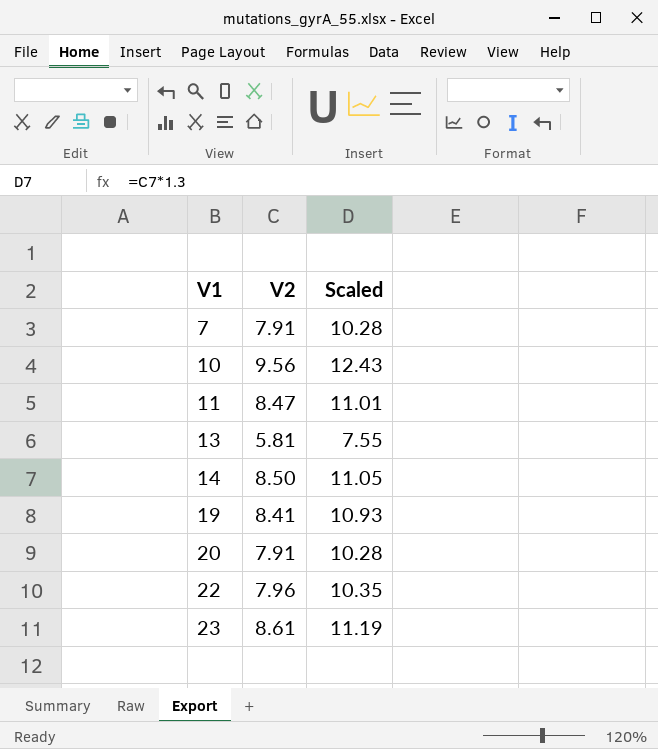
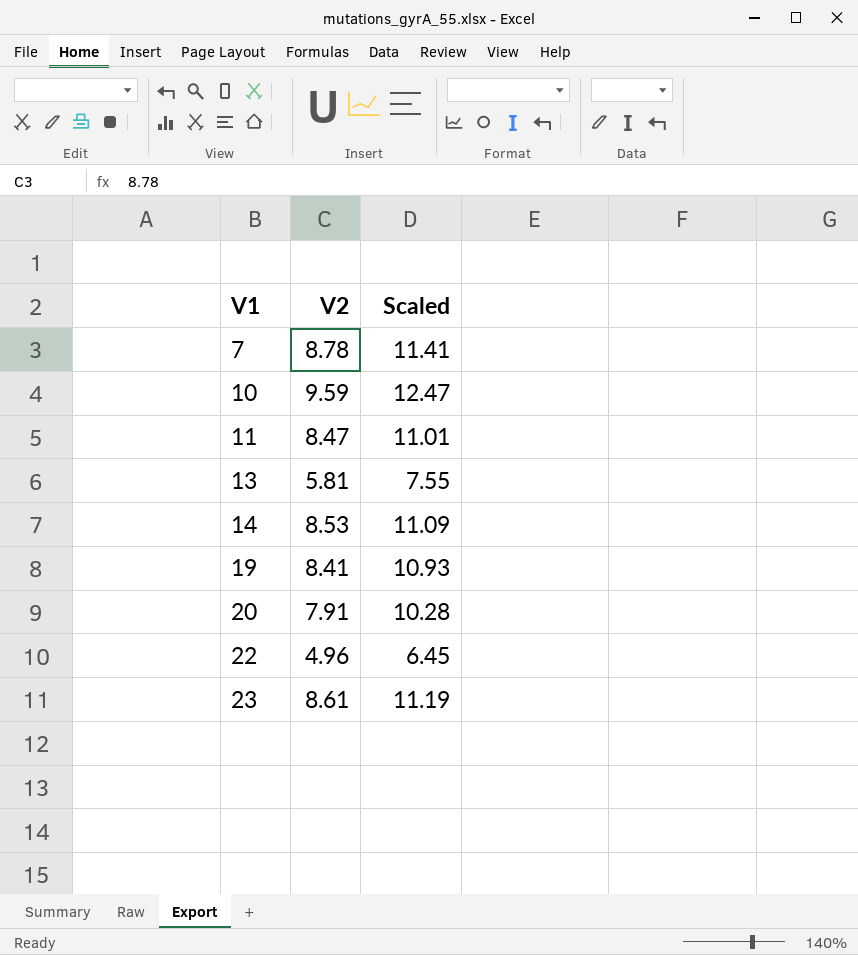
7 | V2: 7.91 -> 8.78
7 | Scaled: 10.28 -> 11.41
10 | V2: 9.56 -> 9.59
10 | Scaled: 12.43 -> 12.47
14 | V2: 8.50 -> 8.53
14 | Scaled: 11.05 -> 11.09
22 | V2: 7.96 -> 4.96
22 | Scaled: 10.35 -> 6.45

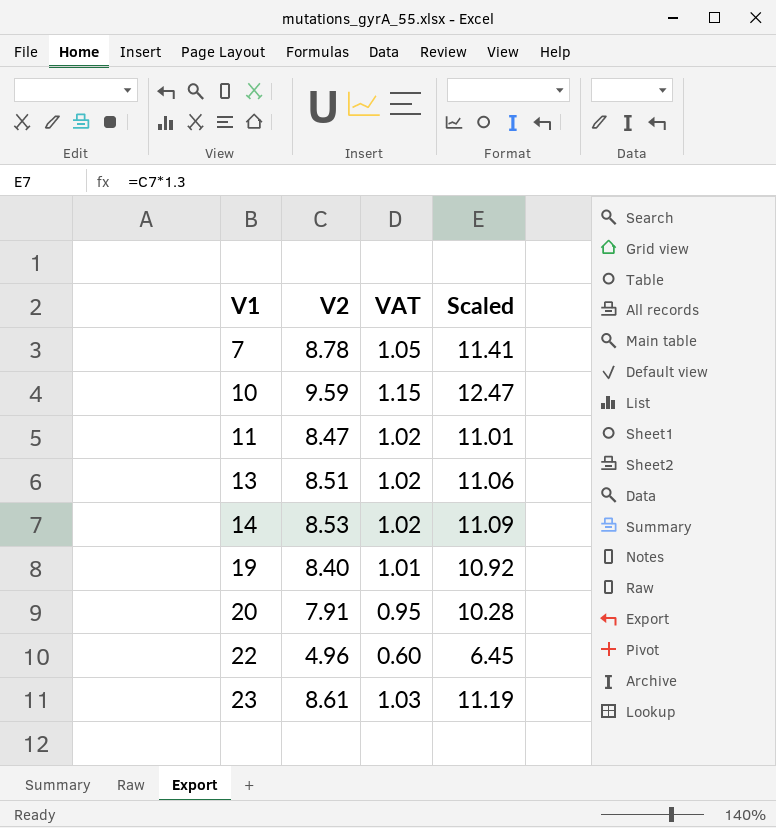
column VAT | formula: none -> [V2] * 0.12
13 | V2: 5.81 -> 8.51
13 | Scaled: 7.55 -> 11.06
19 | V2: 8.41 -> 8.40
19 | Scaled: 10.93 -> 10.92

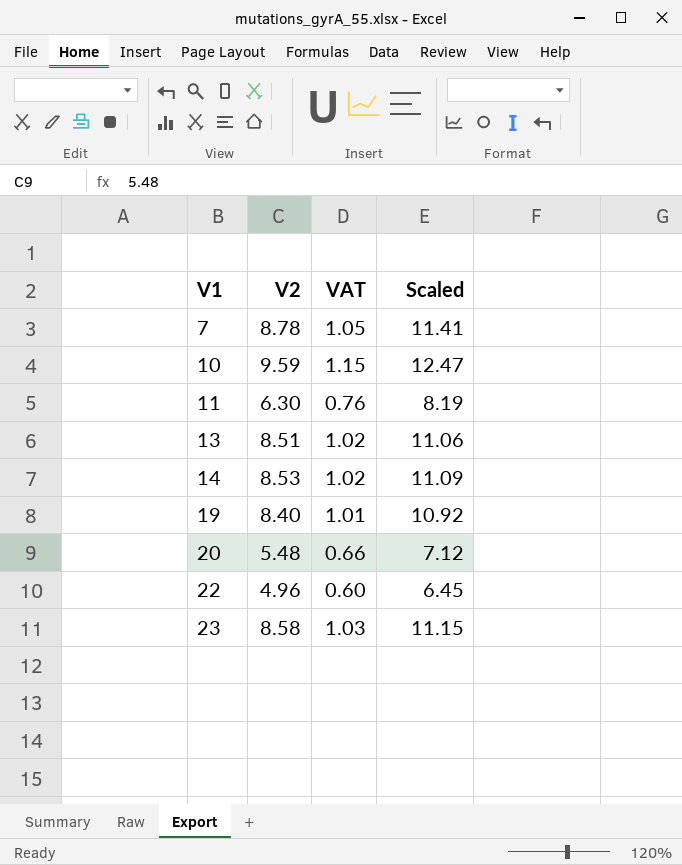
11 | V2: 8.47 -> 6.30
11 | VAT: 1.02 -> 0.76
11 | Scaled: 11.01 -> 8.19
20 | V2: 7.91 -> 5.48
20 | VAT: 0.95 -> 0.66
20 | Scaled: 10.28 -> 7.12
23 | V2: 8.61 -> 8.58
23 | Scaled: 11.19 -> 11.15

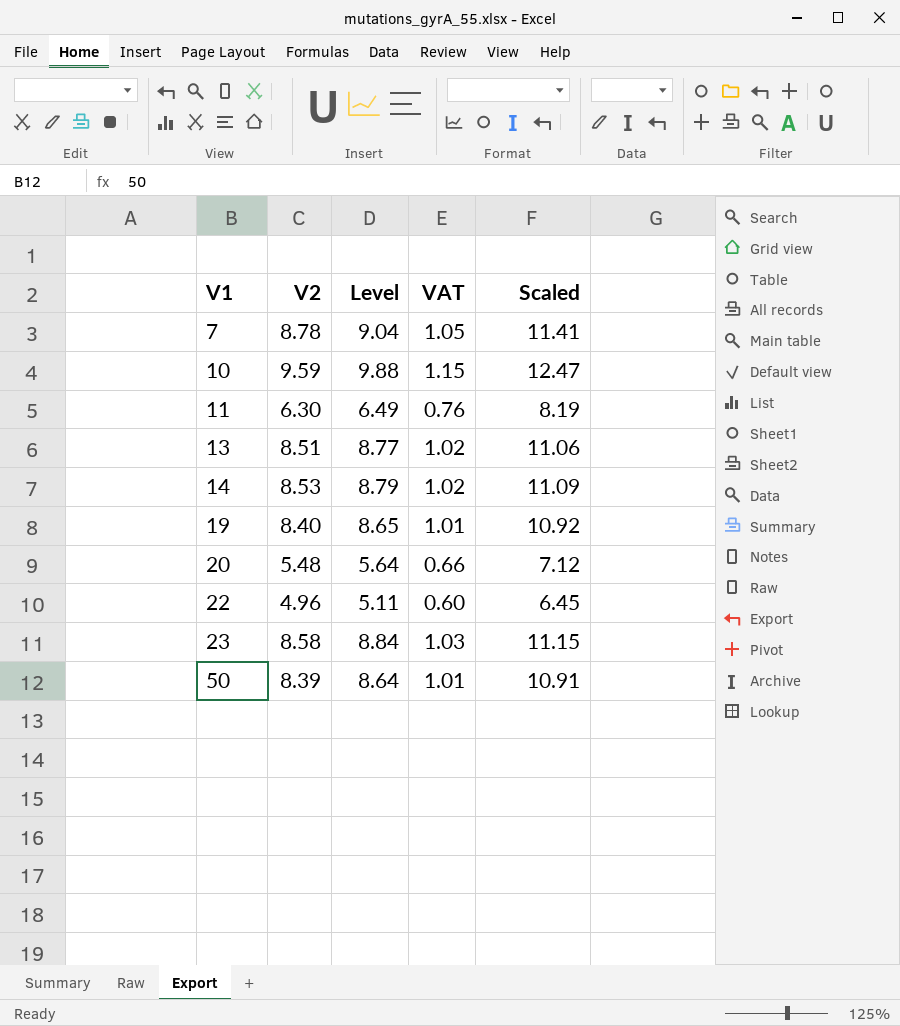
column Level | formula: none -> [V2] * 1.03
row 50: none -> 8.39 | 8.64 | 1.01 | 10.91

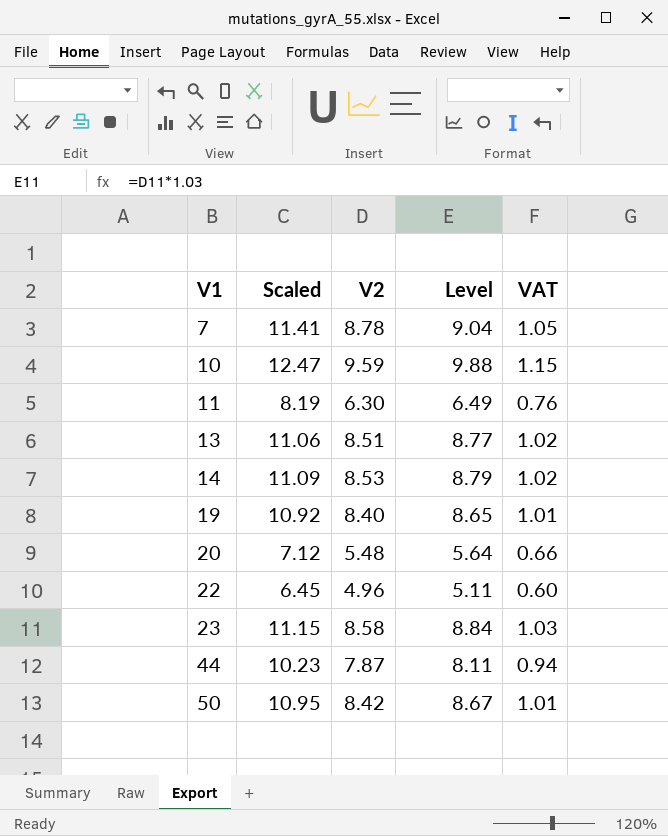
column Scaled | position: 5 -> 2
row 44: none -> 10.23 | 7.87 | 8.11 | 0.94
50 | Scaled: 10.91 -> 10.95
50 | V2: 8.39 -> 8.42
50 | Level: 8.64 -> 8.67

